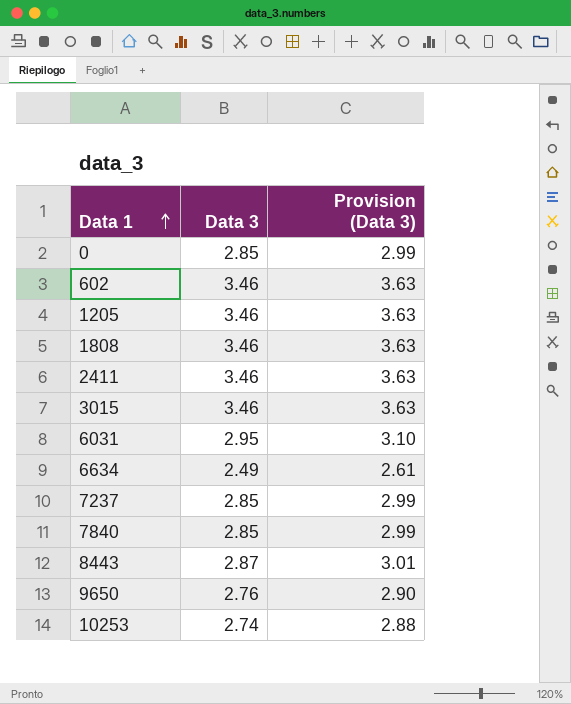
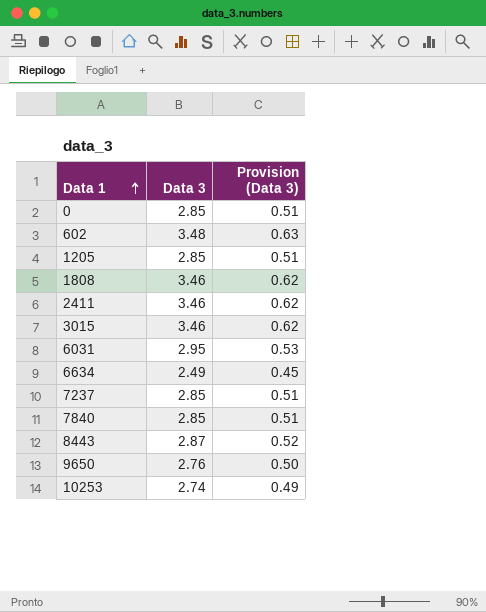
column Provision (Data 3) | formula: [Data 3] * 1.05 -> [Data 3] * 0.18
602 | Data 3: 3.46 -> 3.48
1205 | Data 3: 3.46 -> 2.85

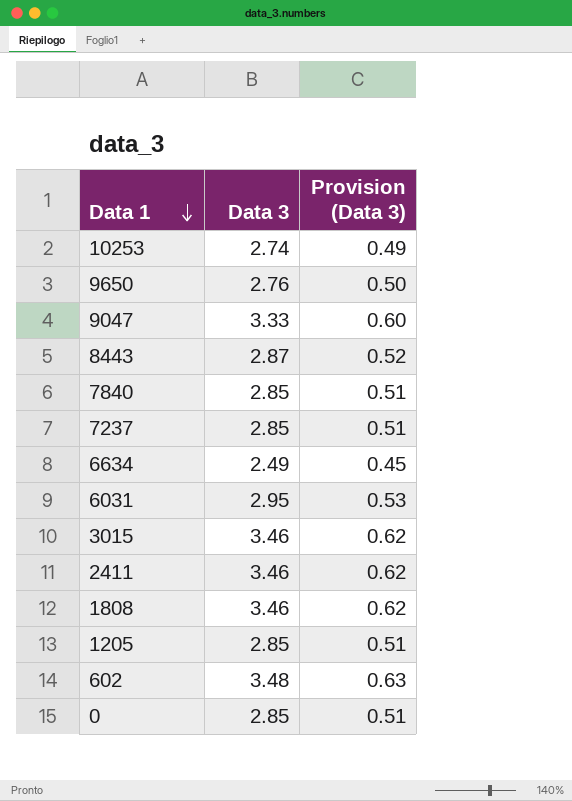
row order: Data 1 ascending -> Data 1 descending
row 9047: none -> 3.33 | 0.60

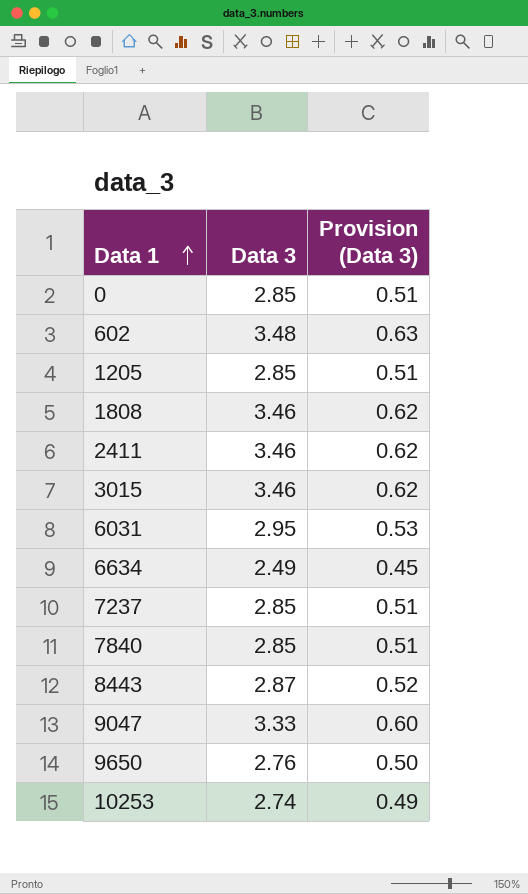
row order: Data 1 descending -> Data 1 ascending

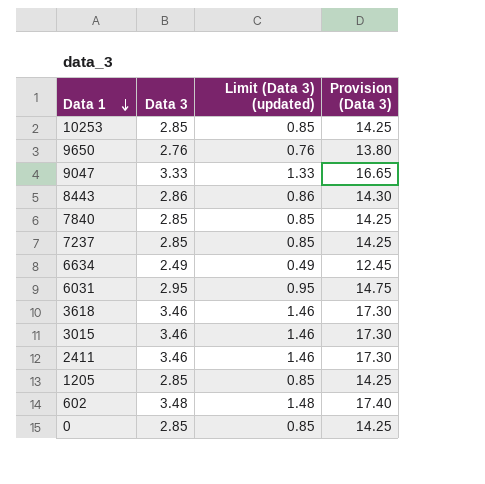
row order: Data 1 ascending -> Data 1 descending
column Limit (Data 3) (updated) | formula: none -> [Data 3] - 2
column Provision (Data 3) | formula: [Data 3] * 0.18 -> [Data 3] * 5
row 1808: 3.46 | 0.62 -> none
10253 | Data 3: 2.74 -> 2.85
8443 | Data 3: 2.87 -> 2.86
row 3618: none -> 3.46 | 1.46 | 17.30

